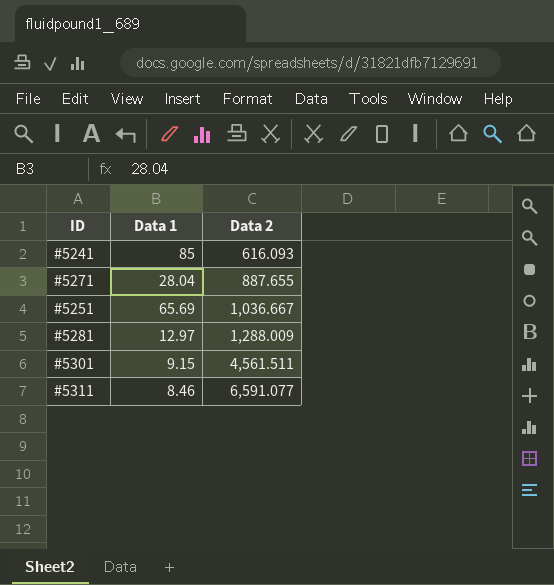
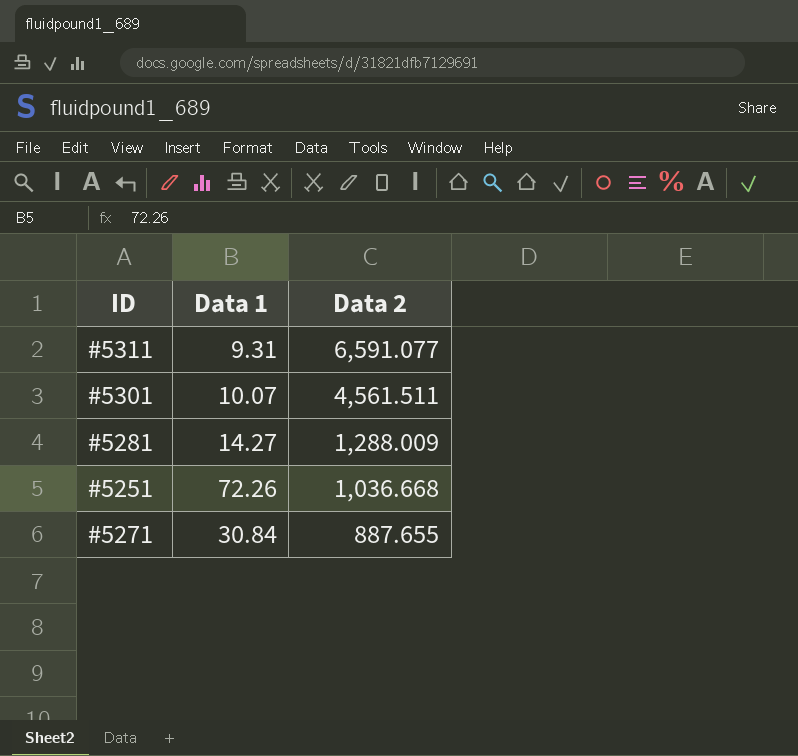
row order: Data 2 ascending -> Data 2 descending
row #5241: 85 | 616.093 -> none
#5311 | Data 1: 8.46 -> 9.31
#5301 | Data 1: 9.15 -> 10.07
#5281 | Data 1: 12.97 -> 14.27
#5251 | Data 1: 65.69 -> 72.26
#5251 | Data 2: 1,036.667 -> 1,036.668
#5271 | Data 1: 28.04 -> 30.84

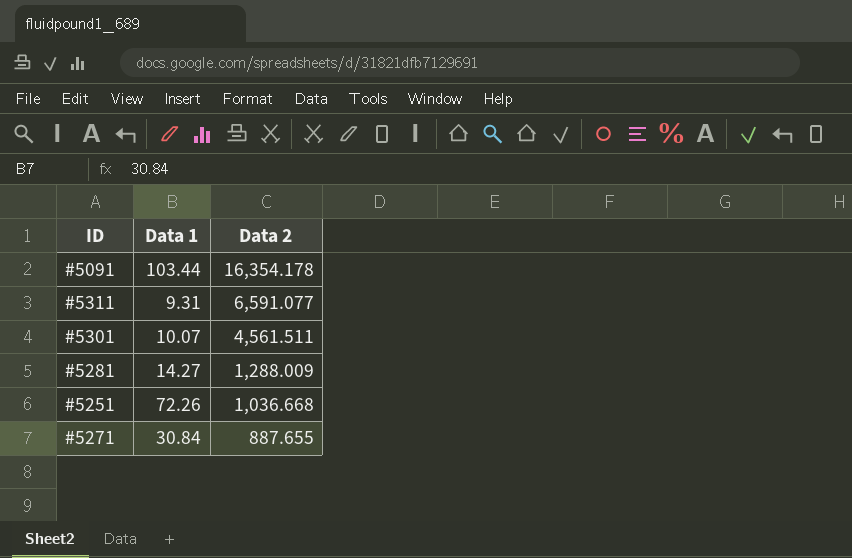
row #5091: none -> 103.44 | 16,354.178

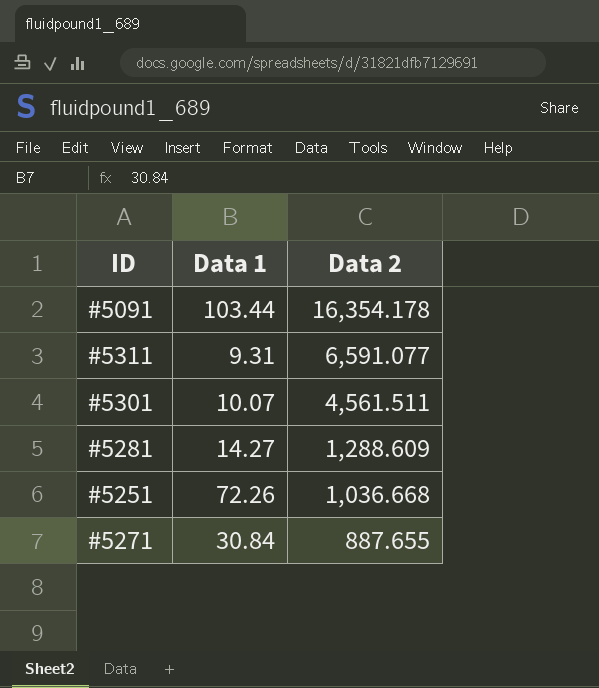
#5281 | Data 2: 1,288.009 -> 1,288.609

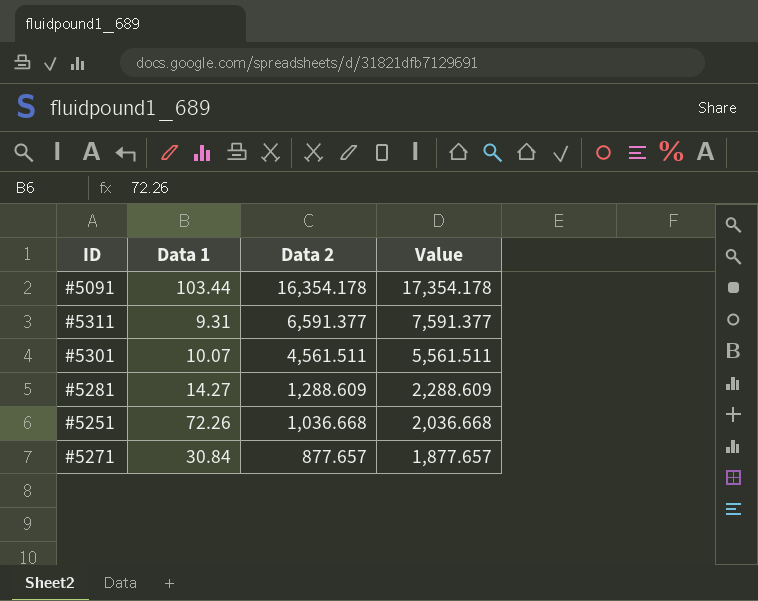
column Value | formula: none -> [Data 2] + 1000
#5311 | Data 2: 6,591.077 -> 6,591.377
#5271 | Data 2: 887.655 -> 877.657

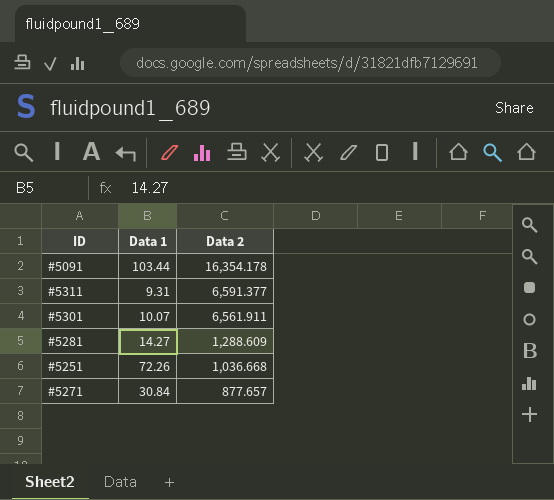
column Value | formula: [Data 2] + 1000 -> none
#5301 | Data 2: 4,561.511 -> 6,561.911

